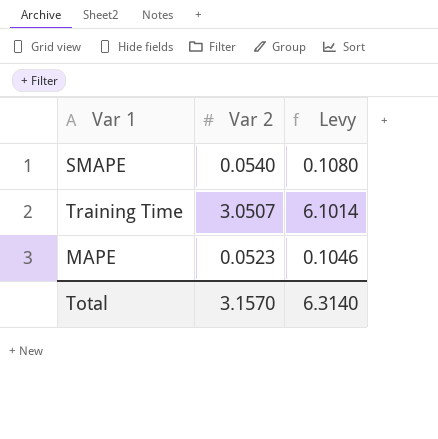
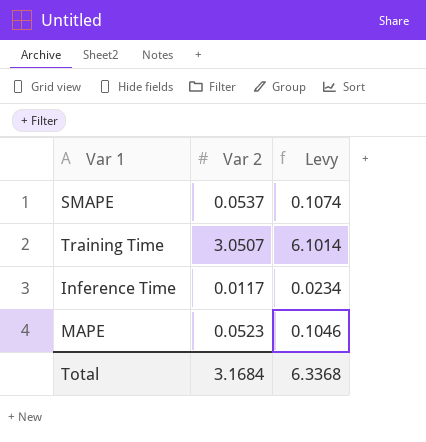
SMAPE | Var 2: 0.0540 -> 0.0537
SMAPE | Levy: 0.1080 -> 0.1074
row Inference Time: none -> 0.0117 | 0.0234
Total | Var 2: 3.1570 -> 3.1684
Total | Levy: 6.3140 -> 6.3368

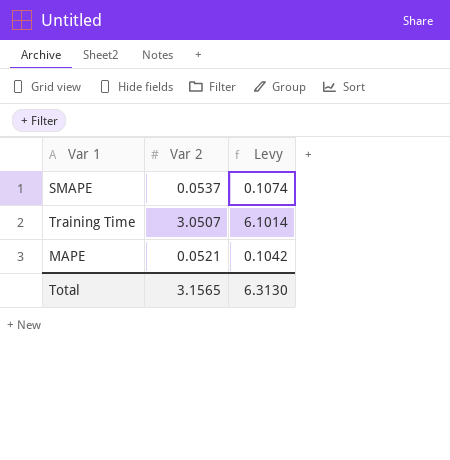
row Inference Time: 0.0117 | 0.0234 -> none
MAPE | Var 2: 0.0523 -> 0.0521
MAPE | Levy: 0.1046 -> 0.1042
Total | Var 2: 3.1684 -> 3.1565
Total | Levy: 6.3368 -> 6.3130

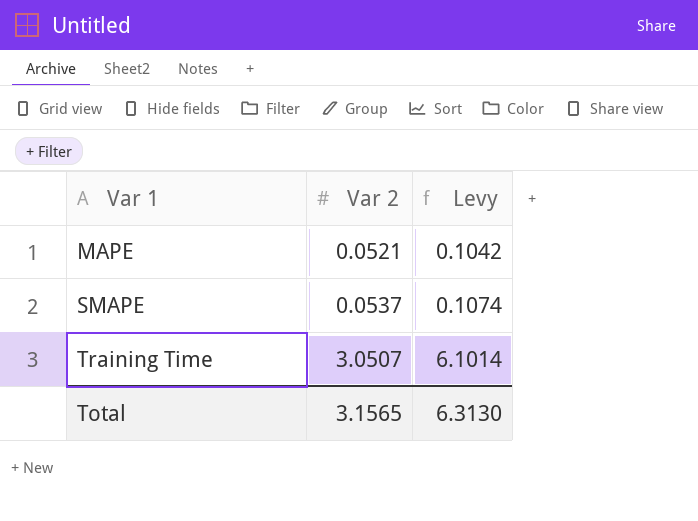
row order: none -> Var 1 ascending

